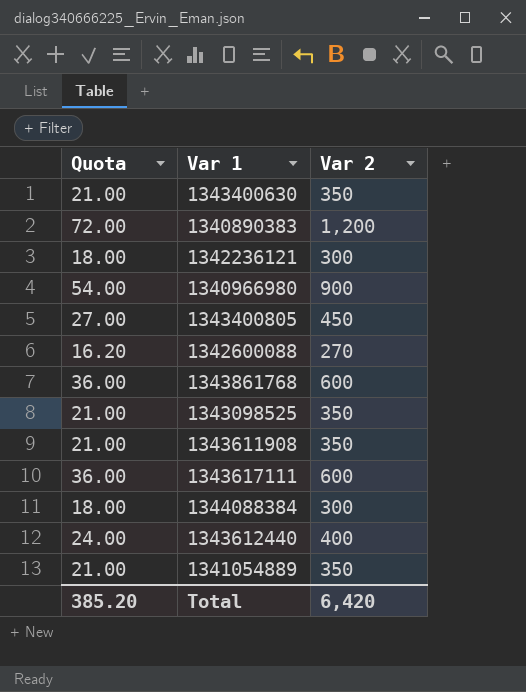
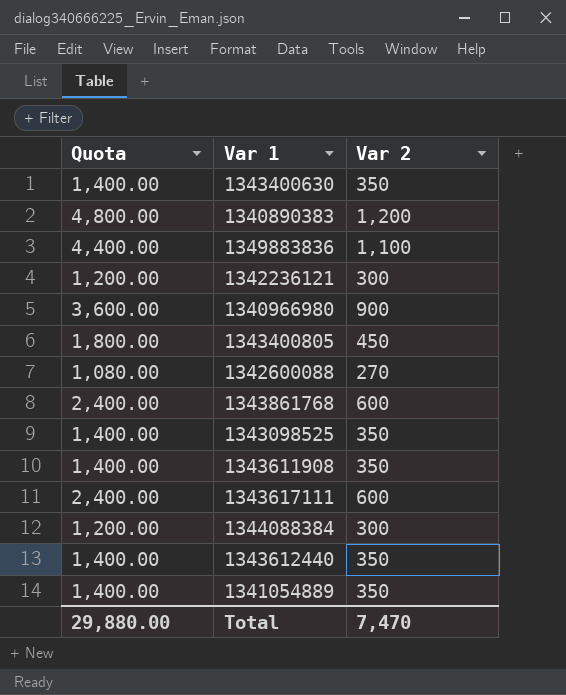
column Quota | formula: [Var 2] * 0.06 -> [Var 2] * 4
row 1349883836: none -> 4,400.00 | 1,100
1343612440 | Var 2: 400 -> 350
Total | Quota: 385.20 -> 29,880.00
Total | Var 2: 6,420 -> 7,470

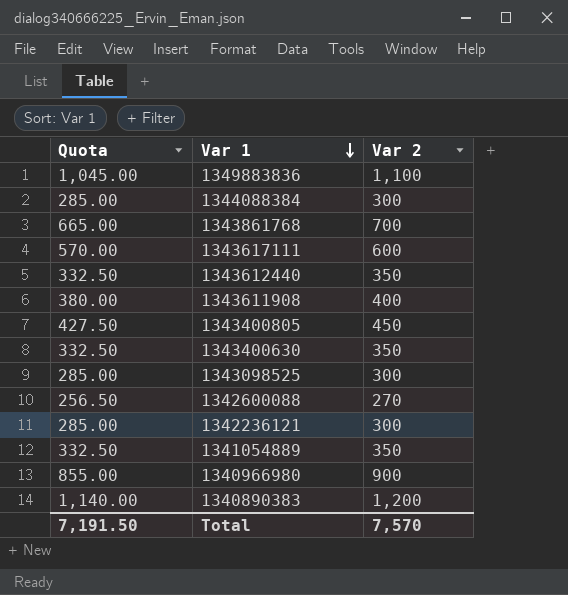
row order: none -> Var 1 descending
column Quota | formula: [Var 2] * 4 -> [Var 2] * 0.95
1343861768 | Var 2: 600 -> 700
1343611908 | Var 2: 350 -> 400
1343098525 | Var 2: 350 -> 300
Total | Quota: 29,880.00 -> 7,191.50
Total | Var 2: 7,470 -> 7,570

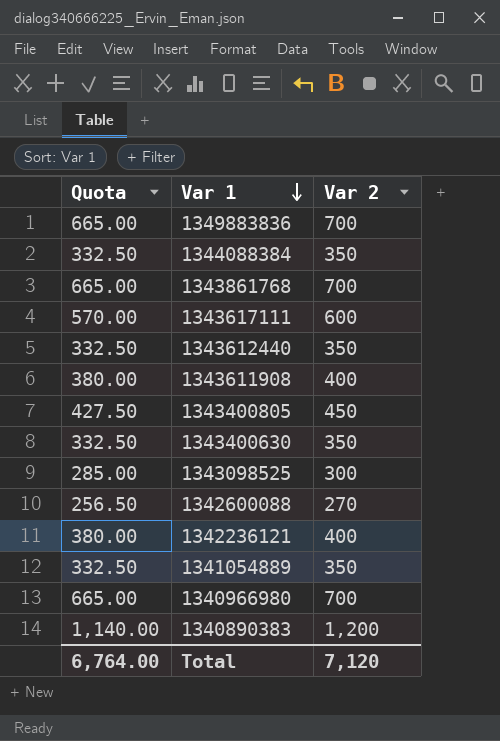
1349883836 | Quota: 1,045.00 -> 665.00
1349883836 | Var 2: 1,100 -> 700
1344088384 | Quota: 285.00 -> 332.50
1344088384 | Var 2: 300 -> 350
1342236121 | Quota: 285.00 -> 380.00
1342236121 | Var 2: 300 -> 400
1340966980 | Quota: 855.00 -> 665.00
1340966980 | Var 2: 900 -> 700
Total | Quota: 7,191.50 -> 6,764.00
Total | Var 2: 7,570 -> 7,120

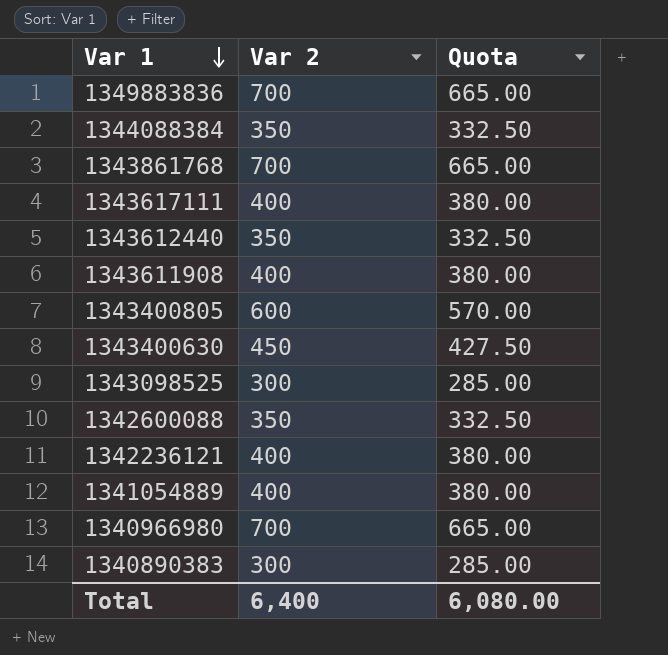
column Quota | position: 1 -> 3
1343617111 | Var 2: 600 -> 400
1343617111 | Quota: 570.00 -> 380.00
1343400805 | Var 2: 450 -> 600
1343400805 | Quota: 427.50 -> 570.00
1343400630 | Var 2: 350 -> 450
1343400630 | Quota: 332.50 -> 427.50
1342600088 | Var 2: 270 -> 350
1342600088 | Quota: 256.50 -> 332.50
1341054889 | Var 2: 350 -> 400
1341054889 | Quota: 332.50 -> 380.00
1340890383 | Var 2: 1,200 -> 300
1340890383 | Quota: 1,140.00 -> 285.00
Total | Var 2: 7,120 -> 6,400
Total | Quota: 6,764.00 -> 6,080.00

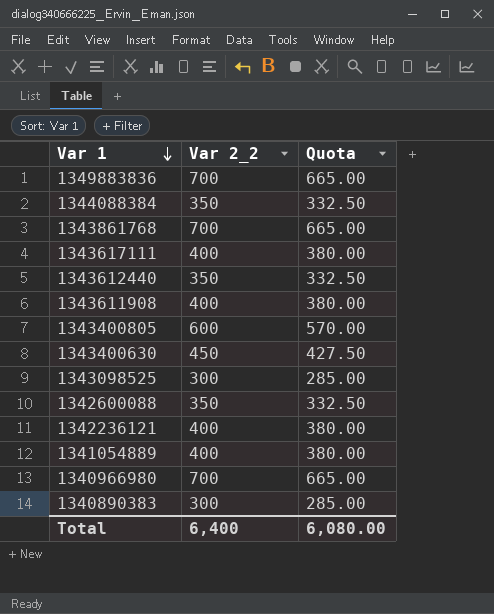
column name: Var 2 -> Var 2_2

